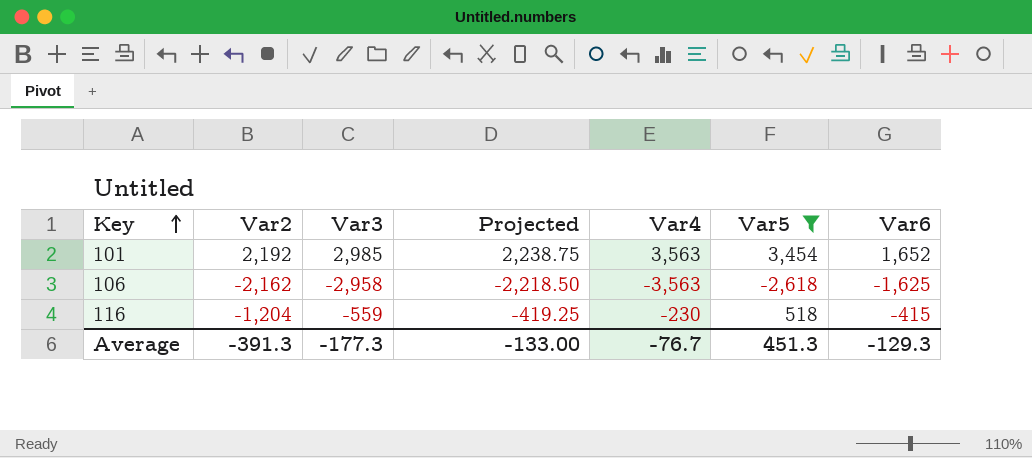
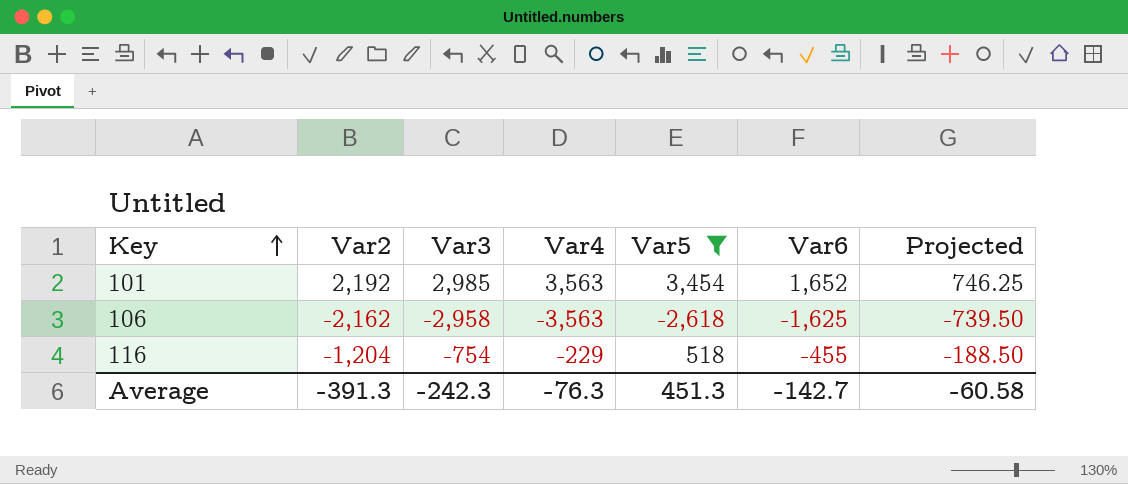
column Projected | formula: [Var3] * 0.75 -> [Var3] * 0.25
column Projected | position: 4 -> 7
116 | Var3: -559 -> -754
116 | Var4: -230 -> -229
116 | Var6: -415 -> -455
Average | Var3: -177.3 -> -242.3
Average | Var4: -76.7 -> -76.3
Average | Var6: -129.3 -> -142.7
Average | Projected: -133.00 -> -60.58

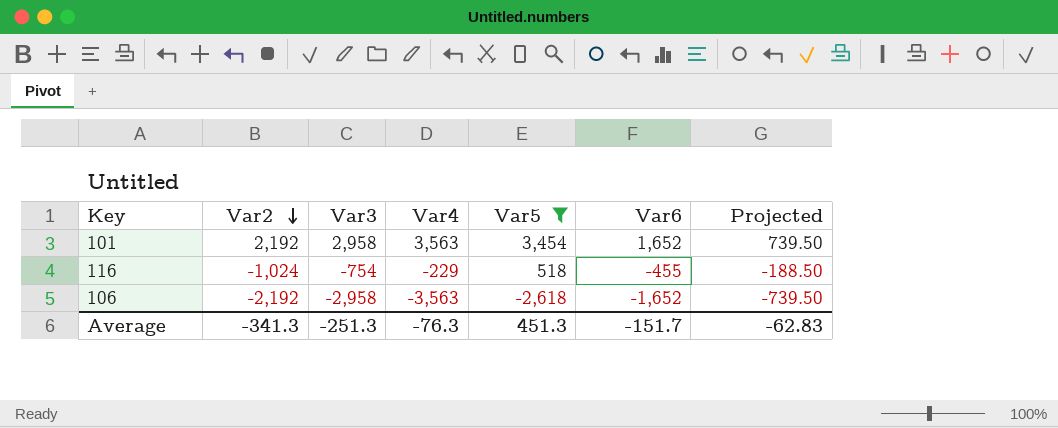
row order: Key ascending -> Var2 descending
101 | Var3: 2,985 -> 2,958
101 | Projected: 746.25 -> 739.50
116 | Var2: -1,204 -> -1,024
106 | Var2: -2,162 -> -2,192
106 | Var6: -1,625 -> -1,652
Average | Var2: -391.3 -> -341.3
Average | Var3: -242.3 -> -251.3
Average | Var6: -142.7 -> -151.7
Average | Projected: -60.58 -> -62.83

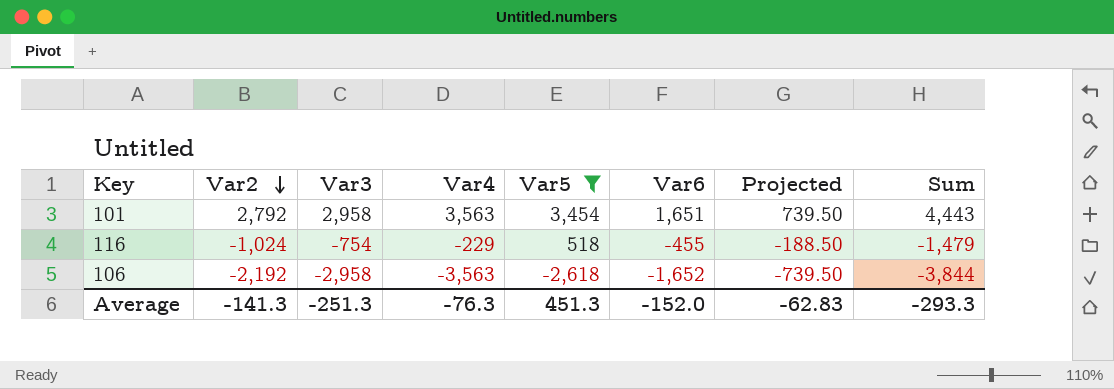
column Sum | formula: none -> [Var2] + [Var6]
101 | Var2: 2,192 -> 2,792
101 | Var6: 1,652 -> 1,651
Average | Var2: -341.3 -> -141.3
Average | Var6: -151.7 -> -152.0

